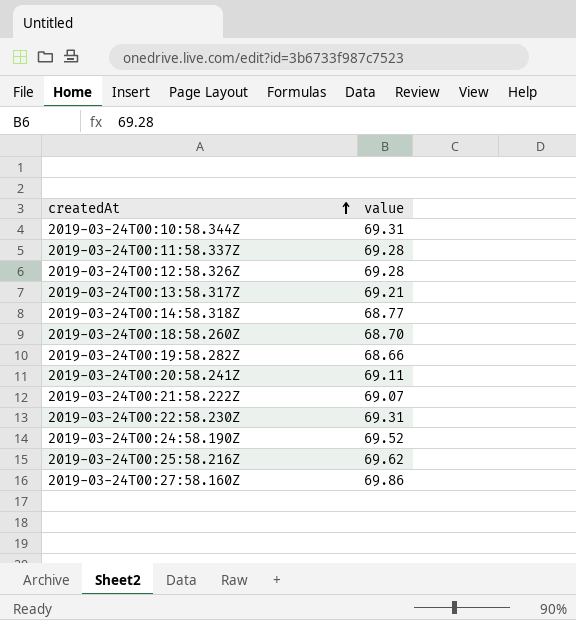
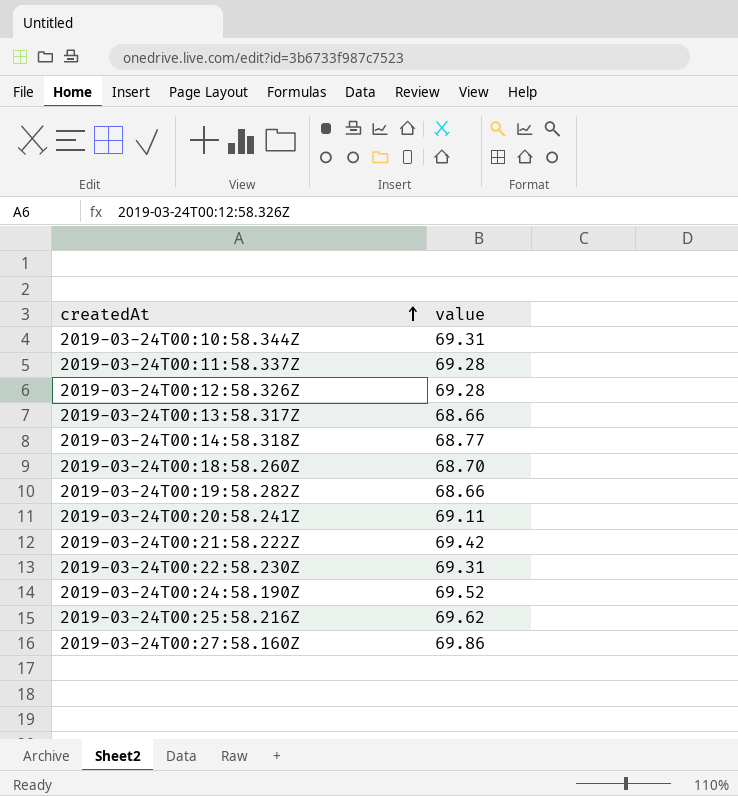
2019-03-24T00:13:58.317Z | value: 69.21 -> 68.66
2019-03-24T00:21:58.222Z | value: 69.07 -> 69.42

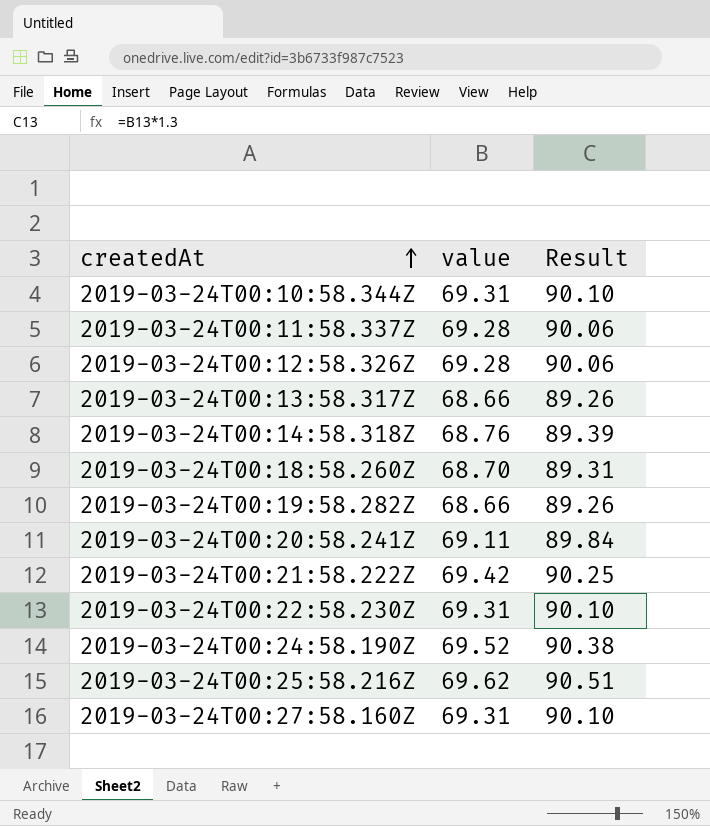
column Result | formula: none -> [value] * 1.3
2019-03-24T00:14:58.318Z | value: 68.77 -> 68.76
2019-03-24T00:27:58.160Z | value: 69.86 -> 69.31

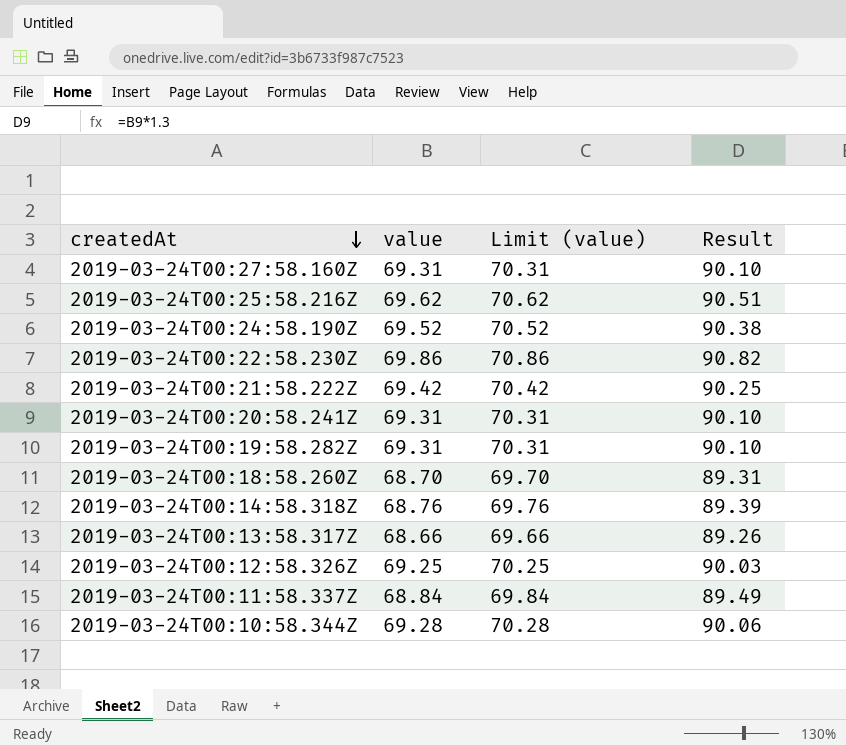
row order: createdAt ascending -> createdAt descending
column Limit (value) | formula: none -> [value] + 1
2019-03-24T00:22:58.230Z | value: 69.31 -> 69.86
2019-03-24T00:22:58.230Z | Result: 90.10 -> 90.82
2019-03-24T00:20:58.241Z | value: 69.11 -> 69.31
2019-03-24T00:20:58.241Z | Result: 89.84 -> 90.10
2019-03-24T00:19:58.282Z | value: 68.66 -> 69.31
2019-03-24T00:19:58.282Z | Result: 89.26 -> 90.10
2019-03-24T00:12:58.326Z | value: 69.28 -> 69.25
2019-03-24T00:12:58.326Z | Result: 90.06 -> 90.03
2019-03-24T00:11:58.337Z | value: 69.28 -> 68.84
2019-03-24T00:11:58.337Z | Result: 90.06 -> 89.49
2019-03-24T00:10:58.344Z | value: 69.31 -> 69.28
2019-03-24T00:10:58.344Z | Result: 90.10 -> 90.06

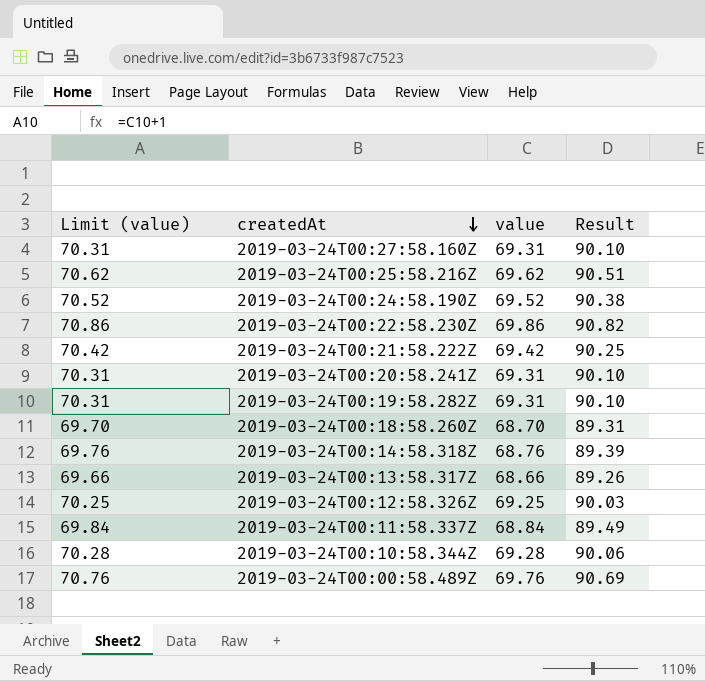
column Limit (value) | position: 3 -> 1
row 2019-03-24T00:00:58.489Z: none -> 70.76 | 69.76 | 90.69

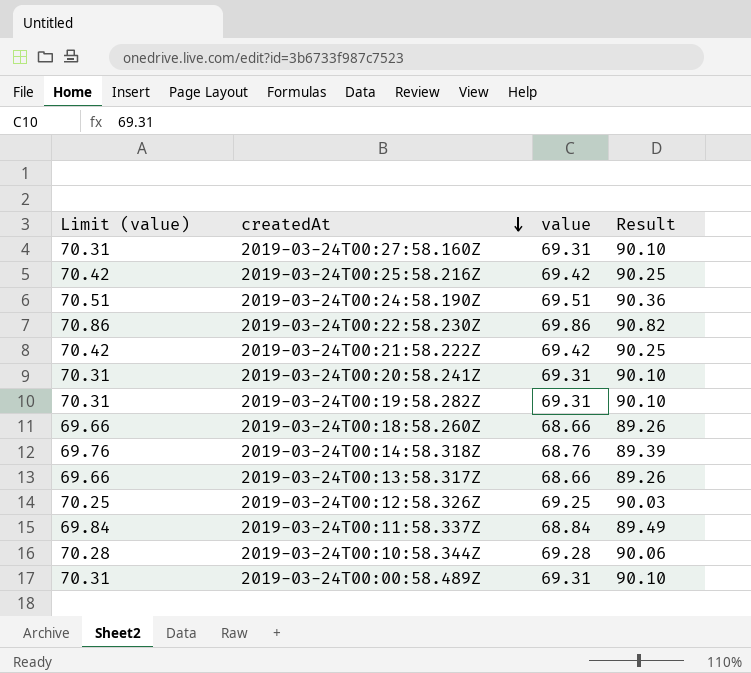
2019-03-24T00:25:58.216Z | Limit (value): 70.62 -> 70.42
2019-03-24T00:25:58.216Z | value: 69.62 -> 69.42
2019-03-24T00:25:58.216Z | Result: 90.51 -> 90.25
2019-03-24T00:24:58.190Z | Limit (value): 70.52 -> 70.51
2019-03-24T00:24:58.190Z | value: 69.52 -> 69.51
2019-03-24T00:24:58.190Z | Result: 90.38 -> 90.36
2019-03-24T00:18:58.260Z | Limit (value): 69.70 -> 69.66
2019-03-24T00:18:58.260Z | value: 68.70 -> 68.66
2019-03-24T00:18:58.260Z | Result: 89.31 -> 89.26
2019-03-24T00:00:58.489Z | Limit (value): 70.76 -> 70.31
2019-03-24T00:00:58.489Z | value: 69.76 -> 69.31
2019-03-24T00:00:58.489Z | Result: 90.69 -> 90.10

